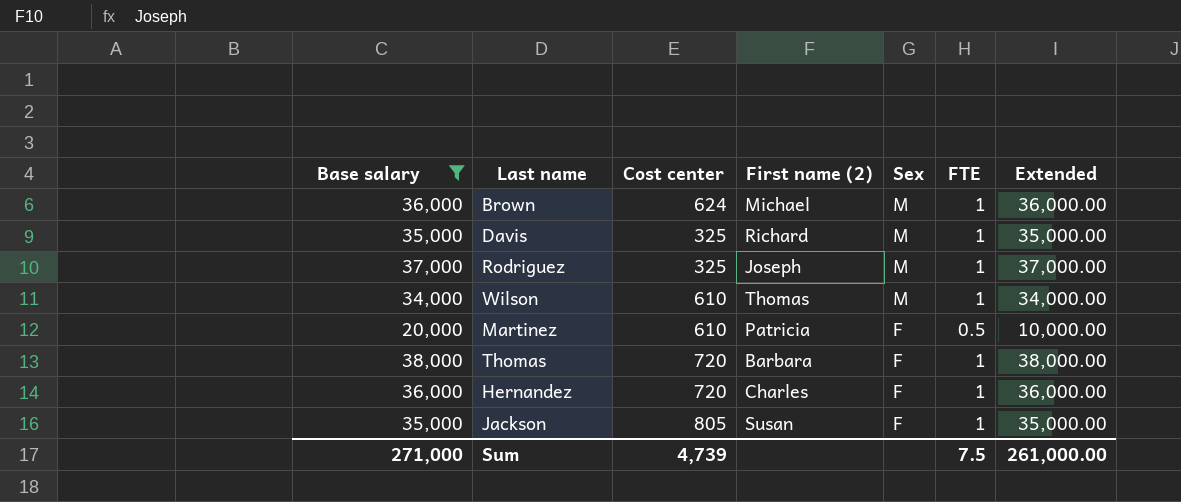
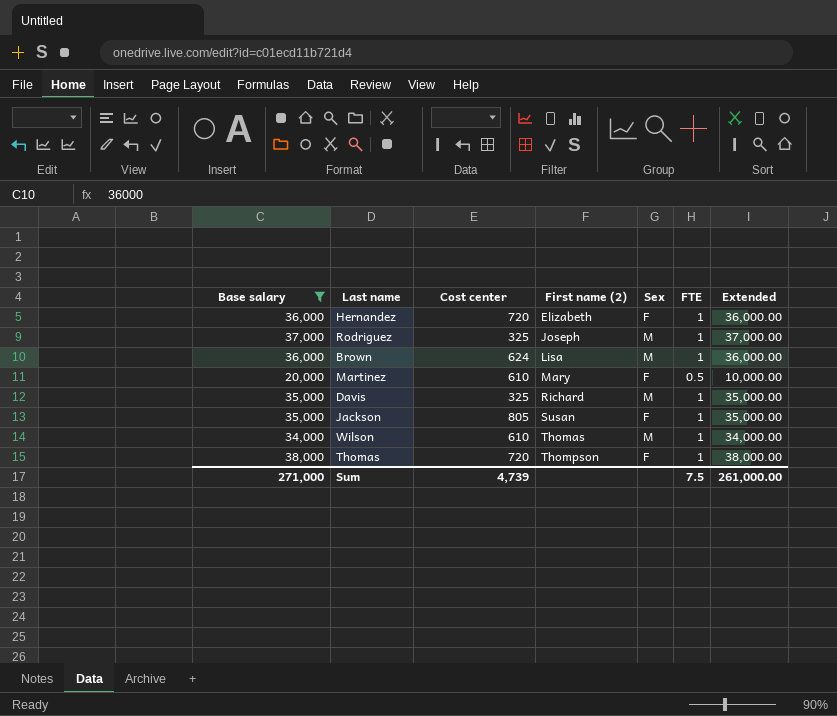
row order: Sex descending -> First name (2) ascending
Hernandez | First name (2): Charles -> Elizabeth
Brown | First name (2): Michael -> Lisa
Martinez | First name (2): Patricia -> Mary
Thomas | First name (2): Barbara -> Thompson

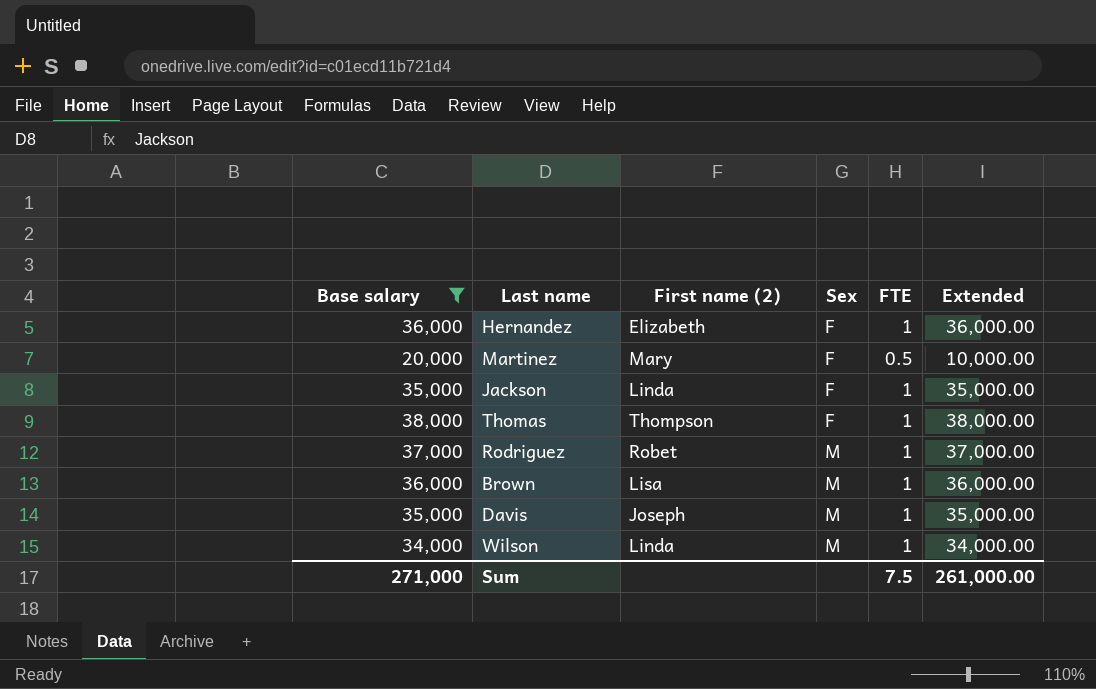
row order: First name (2) ascending -> Sex ascending
column Cost center | position: 3 -> none
Jackson | First name (2): Susan -> Linda
Rodriguez | First name (2): Joseph -> Robet
Davis | First name (2): Richard -> Joseph
Wilson | First name (2): Thomas -> Linda

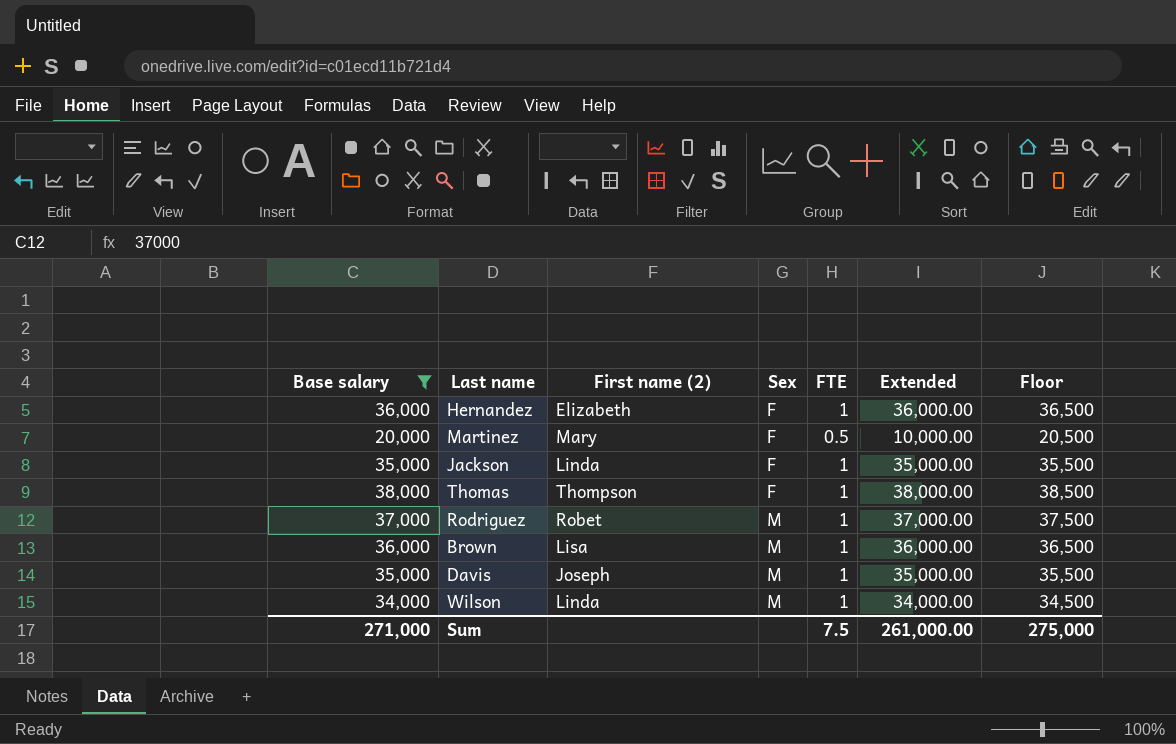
column Floor | formula: none -> [Base salary] + 500

